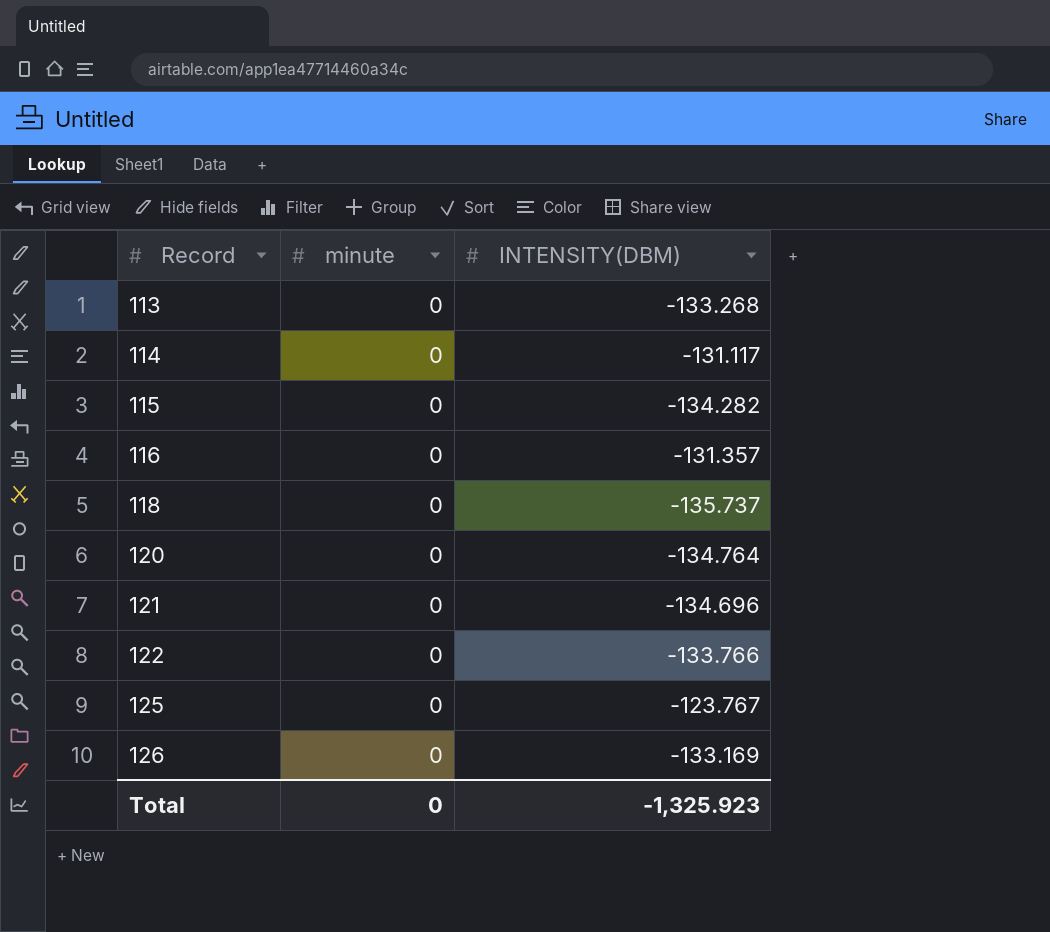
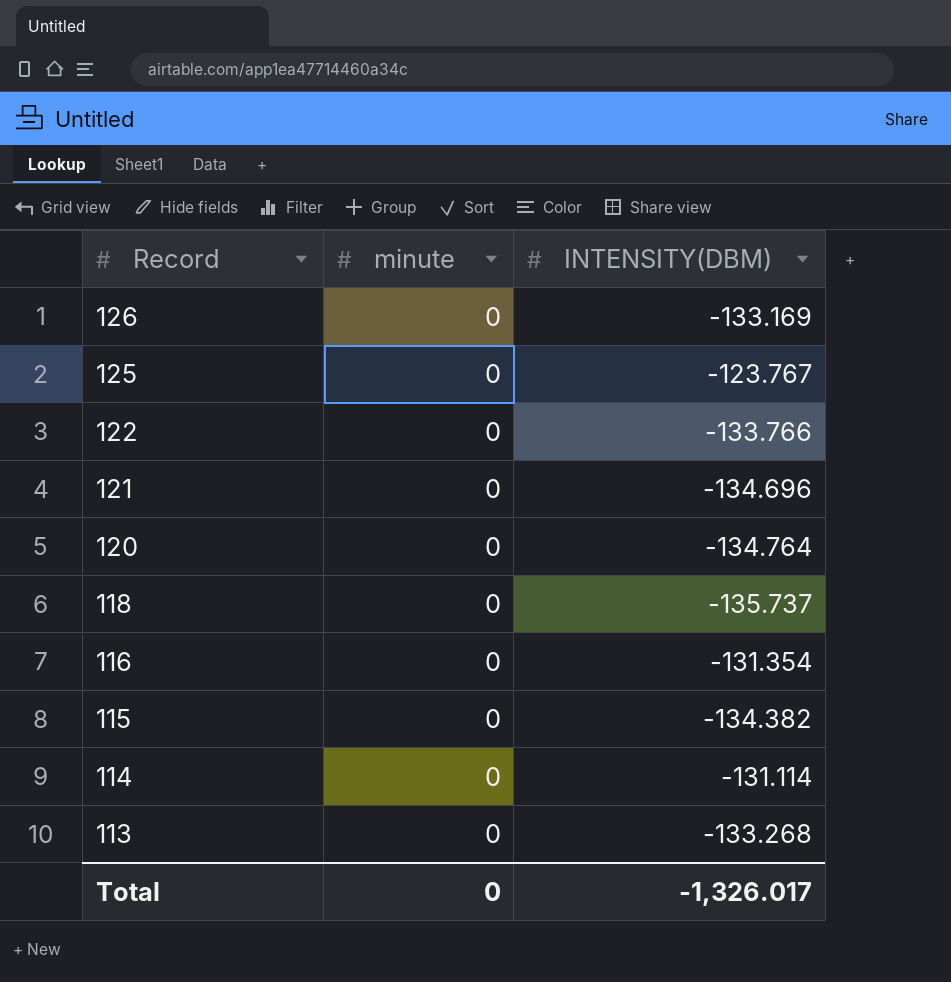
row order: Record ascending -> Record descending
116 | INTENSITY(DBM): -131.357 -> -131.354
115 | INTENSITY(DBM): -134.282 -> -134.382
114 | INTENSITY(DBM): -131.117 -> -131.114
Total | INTENSITY(DBM): -1,325.923 -> -1,326.017

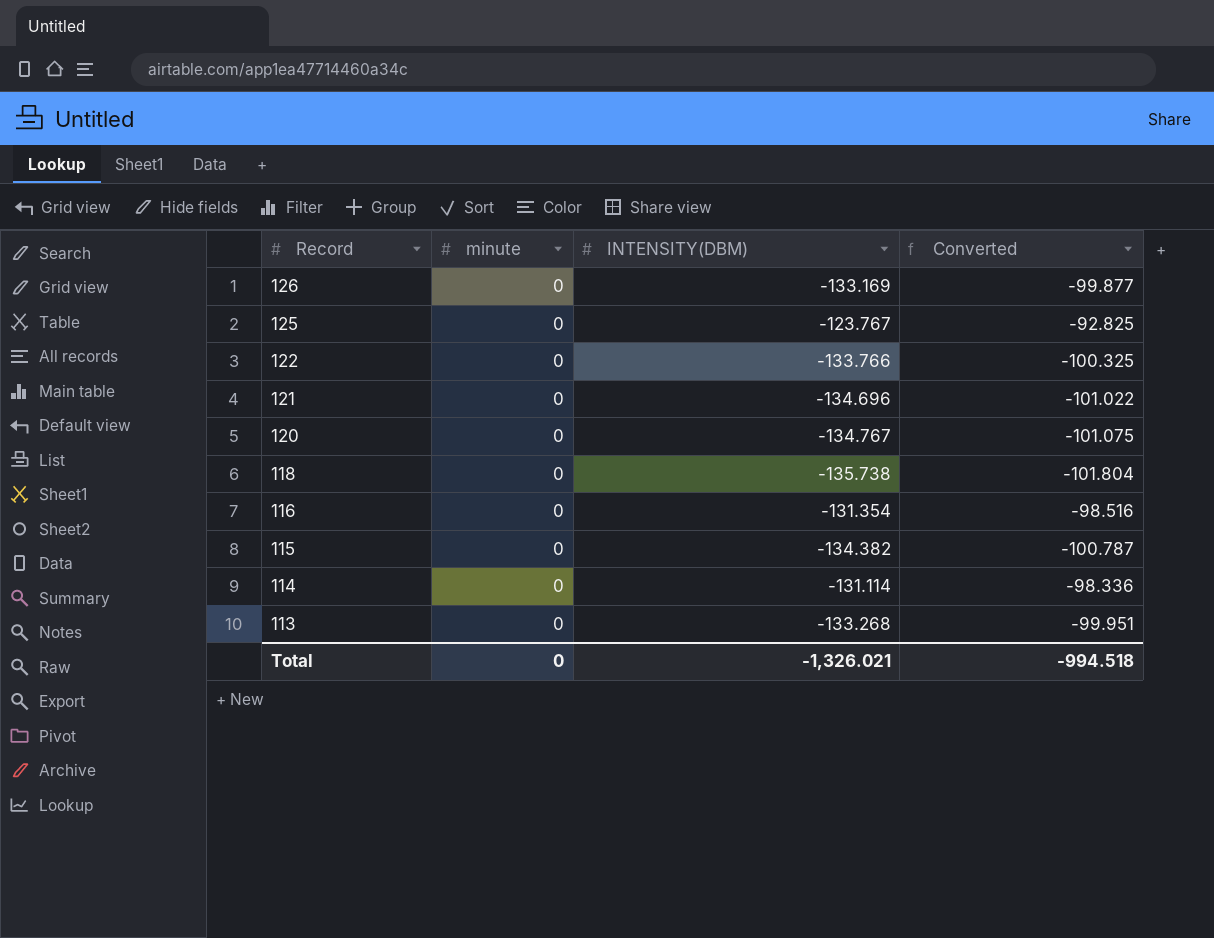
column Converted | formula: none -> [INTENSITY(DBM)] * 0.75
120 | INTENSITY(DBM): -134.764 -> -134.767
118 | INTENSITY(DBM): -135.737 -> -135.738
Total | INTENSITY(DBM): -1,326.017 -> -1,326.021

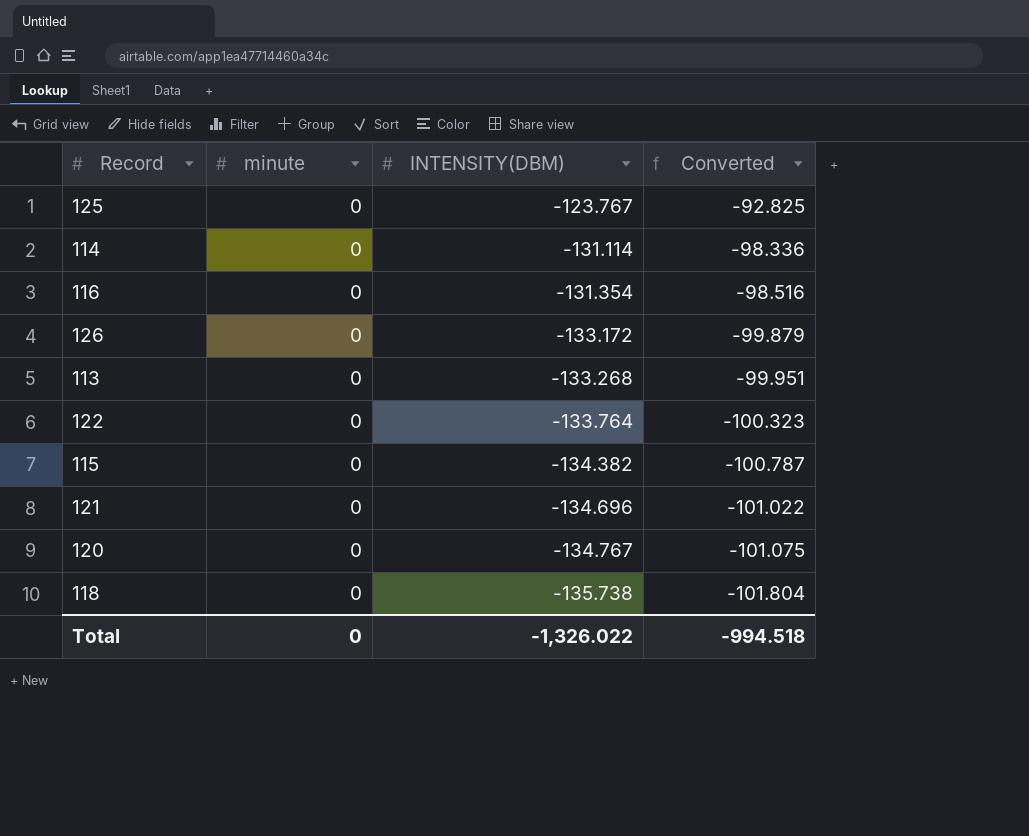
row order: Record descending -> INTENSITY(DBM) descending
126 | INTENSITY(DBM): -133.169 -> -133.172
126 | Converted: -99.877 -> -99.879
122 | INTENSITY(DBM): -133.766 -> -133.764
122 | Converted: -100.325 -> -100.323
Total | INTENSITY(DBM): -1,326.021 -> -1,326.022

